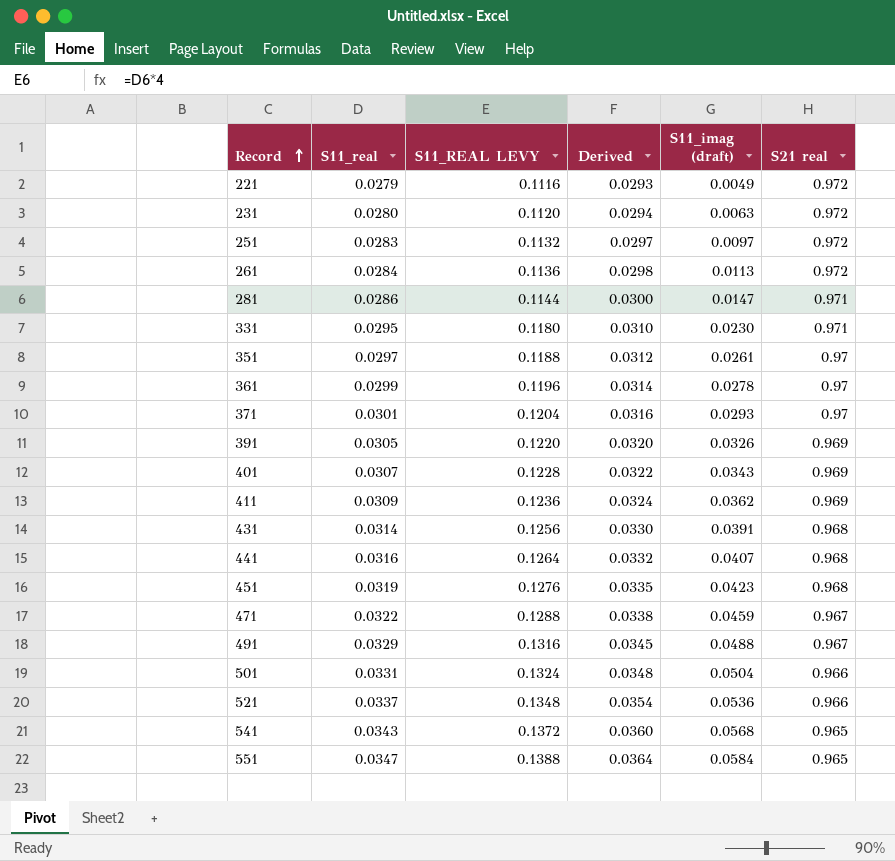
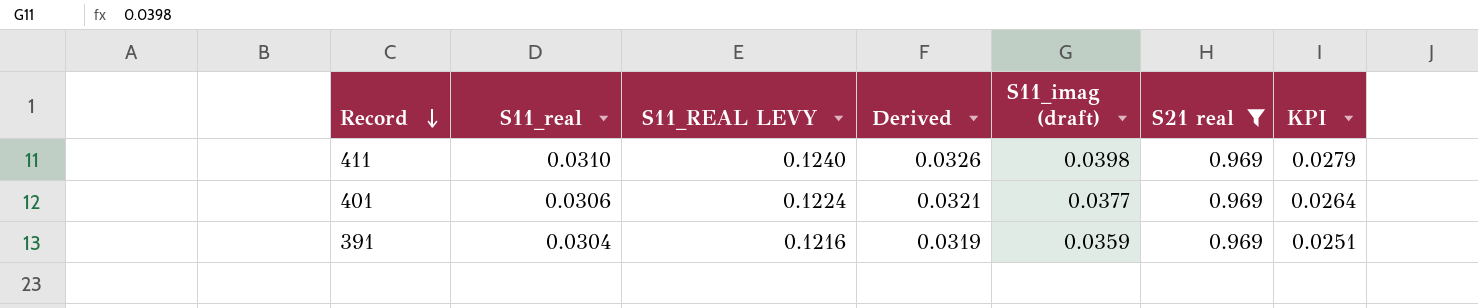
filter: none -> S21 real = 0.969
row order: Record ascending -> Record descending
column KPI | formula: none -> [S11_imag (draft)] * 0.7
411 | S11_real: 0.0309 -> 0.0310
411 | S11_REAL LEVY: 0.1236 -> 0.1240
411 | Derived: 0.0324 -> 0.0326
411 | S11_imag (draft): 0.0362 -> 0.0398
401 | S11_real: 0.0307 -> 0.0306
401 | S11_REAL LEVY: 0.1228 -> 0.1224
401 | Derived: 0.0322 -> 0.0321
401 | S11_imag (draft): 0.0343 -> 0.0377
391 | S11_real: 0.0305 -> 0.0304
391 | S11_REAL LEVY: 0.1220 -> 0.1216
391 | Derived: 0.0320 -> 0.0319
391 | S11_imag (draft): 0.0326 -> 0.0359

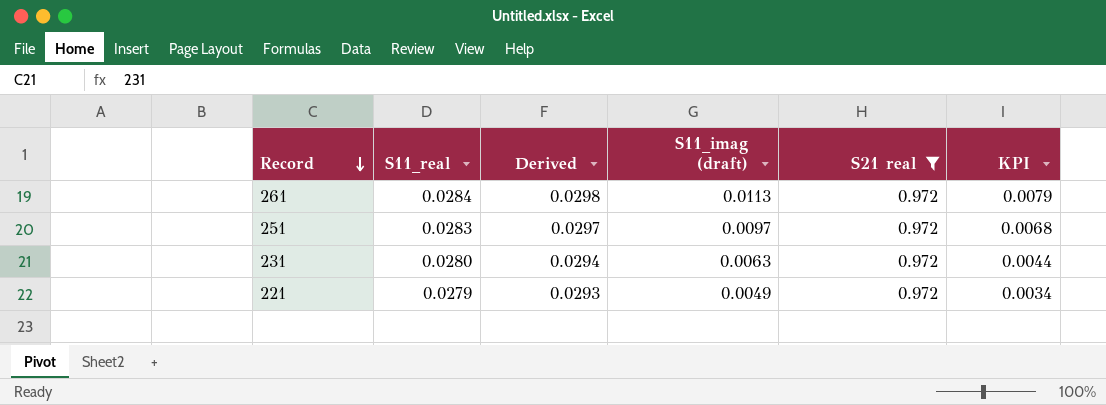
filter: S21 real = 0.969 -> S21 real = 0.972
column S11_REAL LEVY | formula: [S11_real] * 4 -> none

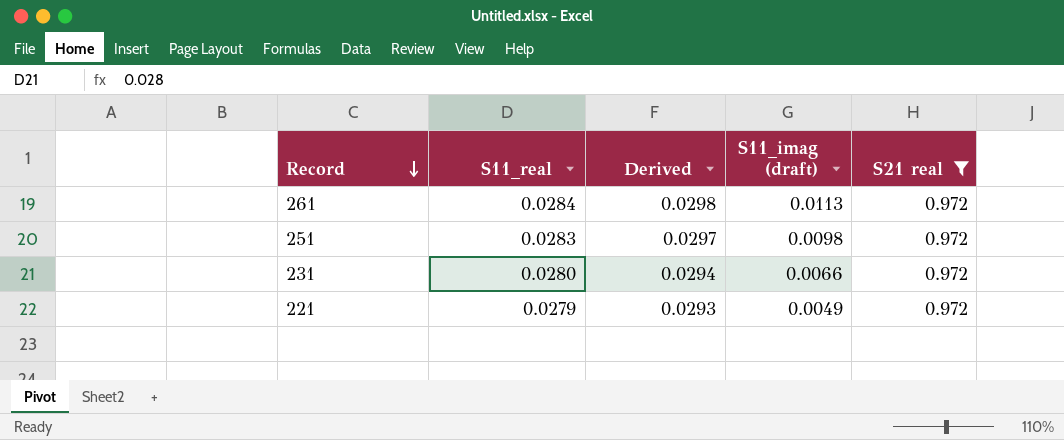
column KPI | formula: [S11_imag (draft)] * 0.7 -> none
251 | S11_imag (draft): 0.0097 -> 0.0098
231 | S11_imag (draft): 0.0063 -> 0.0066

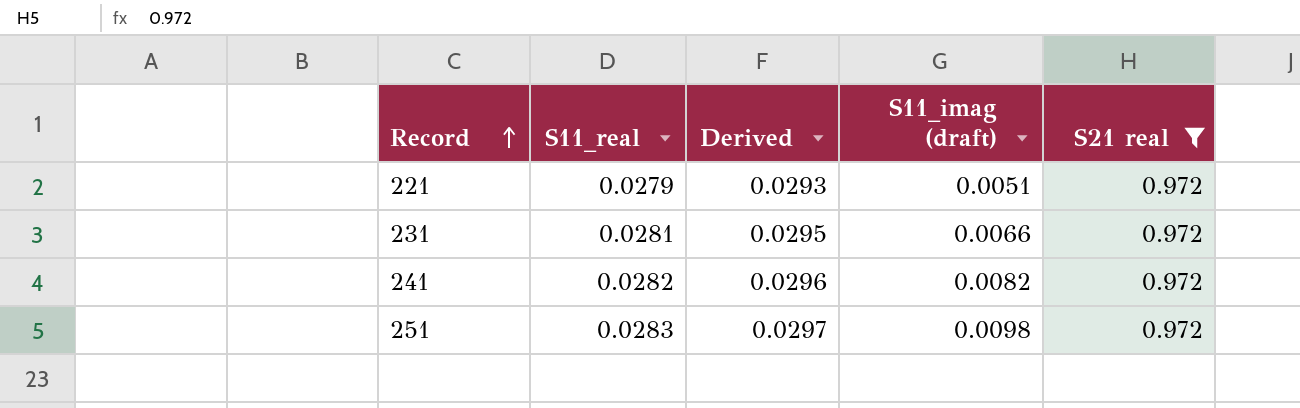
row order: Record descending -> Record ascending
row 261: 0.0284 | 0.0298 | 0.0113 | 0.972 -> none
221 | S11_imag (draft): 0.0049 -> 0.0051
231 | S11_real: 0.0280 -> 0.0281
231 | Derived: 0.0294 -> 0.0295
row 241: none -> 0.0282 | 0.0296 | 0.0082 | 0.972

